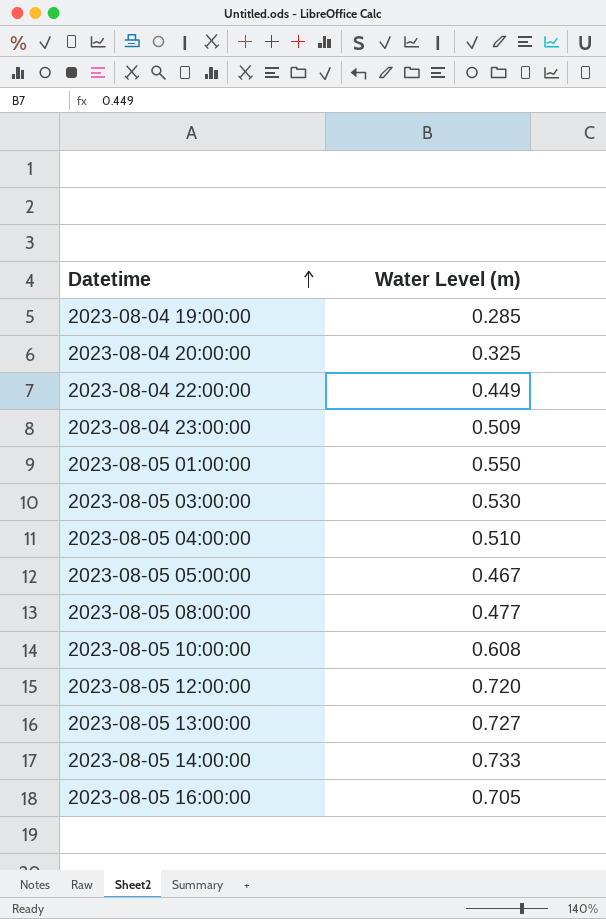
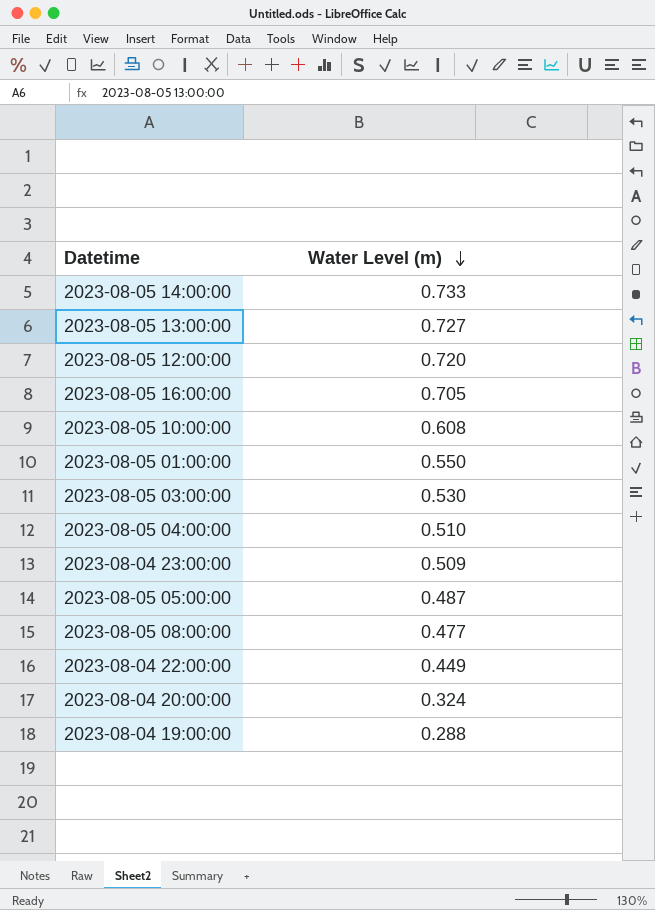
row order: Datetime ascending -> Water Level (m) descending
2023-08-05 05:00:00 | Water Level (m): 0.467 -> 0.487
2023-08-04 20:00:00 | Water Level (m): 0.325 -> 0.324
2023-08-04 19:00:00 | Water Level (m): 0.285 -> 0.288

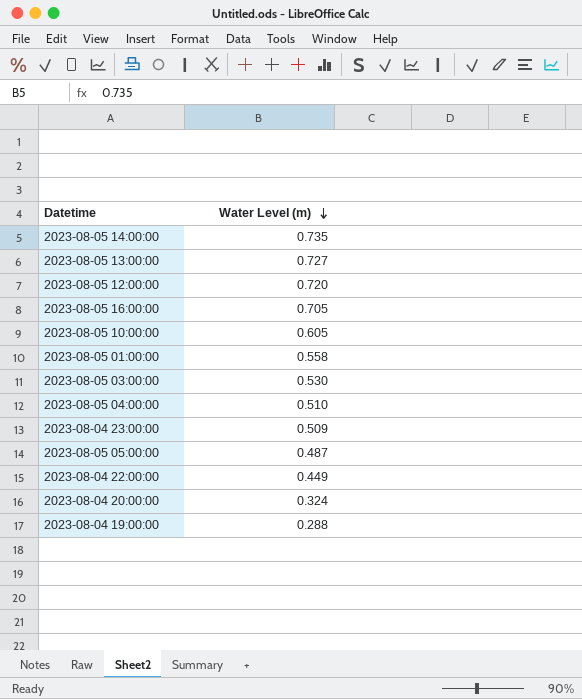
row 2023-08-05 08:00:00: 0.477 -> none
2023-08-05 14:00:00 | Water Level (m): 0.733 -> 0.735
2023-08-05 10:00:00 | Water Level (m): 0.608 -> 0.605
2023-08-05 01:00:00 | Water Level (m): 0.550 -> 0.558

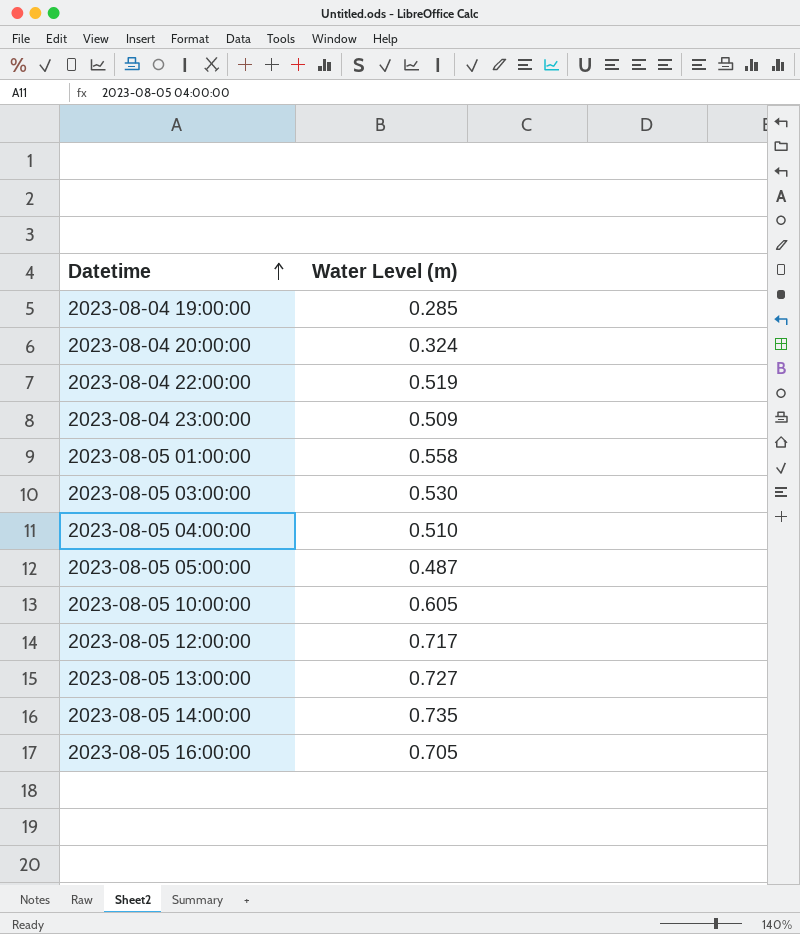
row order: Water Level (m) descending -> Datetime ascending
2023-08-04 19:00:00 | Water Level (m): 0.288 -> 0.285
2023-08-04 22:00:00 | Water Level (m): 0.449 -> 0.519
2023-08-05 12:00:00 | Water Level (m): 0.720 -> 0.717

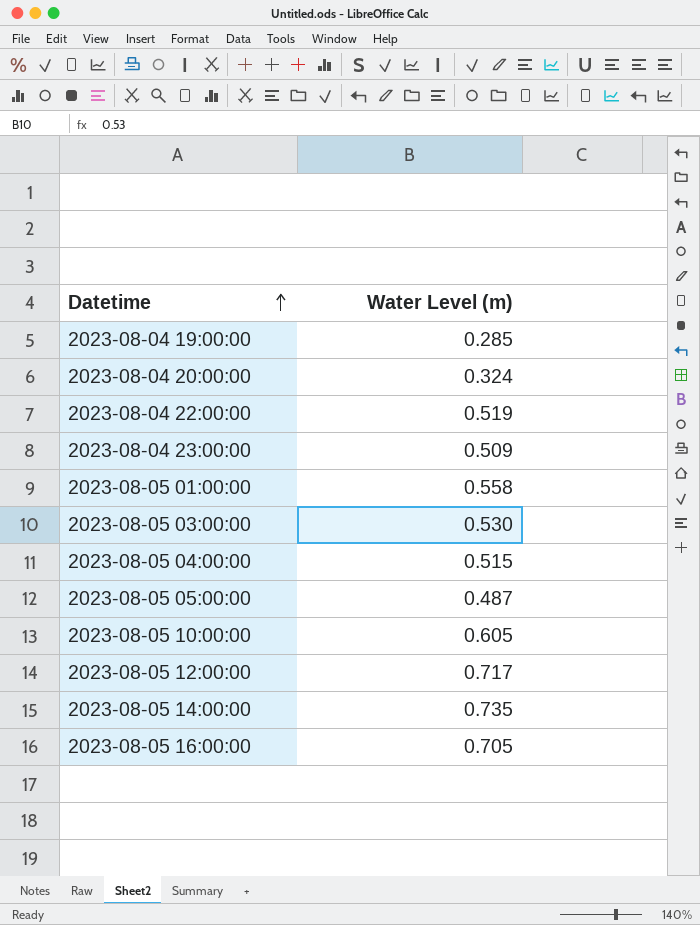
row 2023-08-05 13:00:00: 0.727 -> none
2023-08-05 04:00:00 | Water Level (m): 0.510 -> 0.515

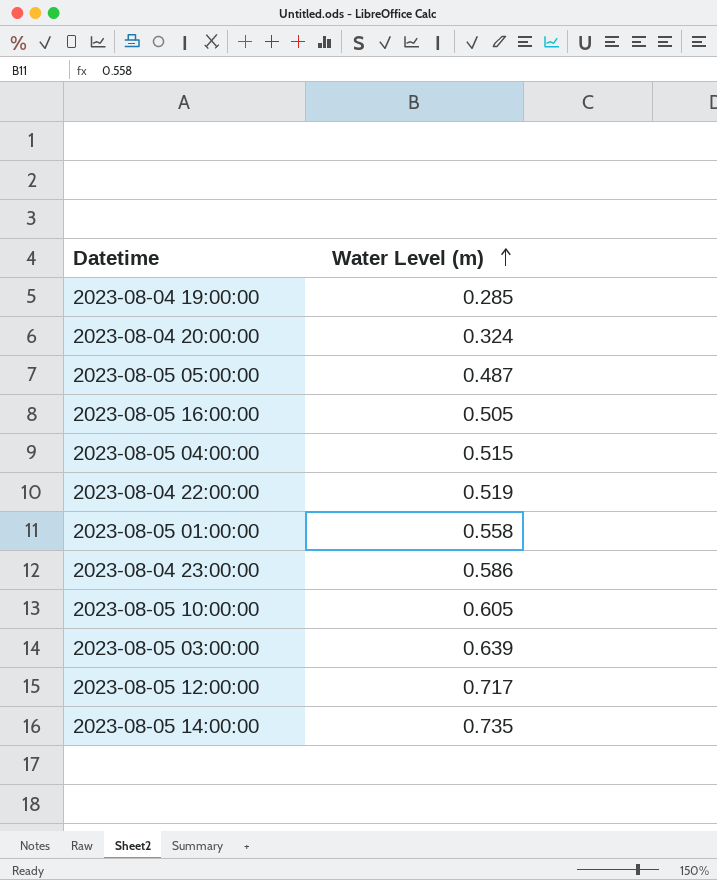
row order: Datetime ascending -> Water Level (m) ascending
2023-08-05 16:00:00 | Water Level (m): 0.705 -> 0.505
2023-08-04 23:00:00 | Water Level (m): 0.509 -> 0.586
2023-08-05 03:00:00 | Water Level (m): 0.530 -> 0.639

